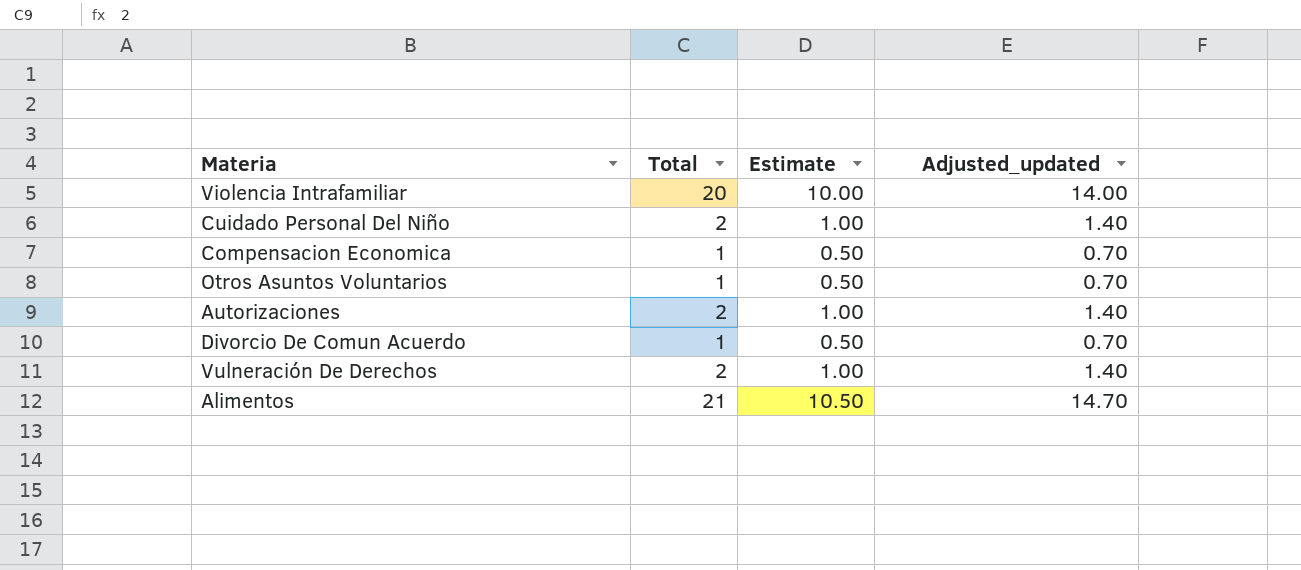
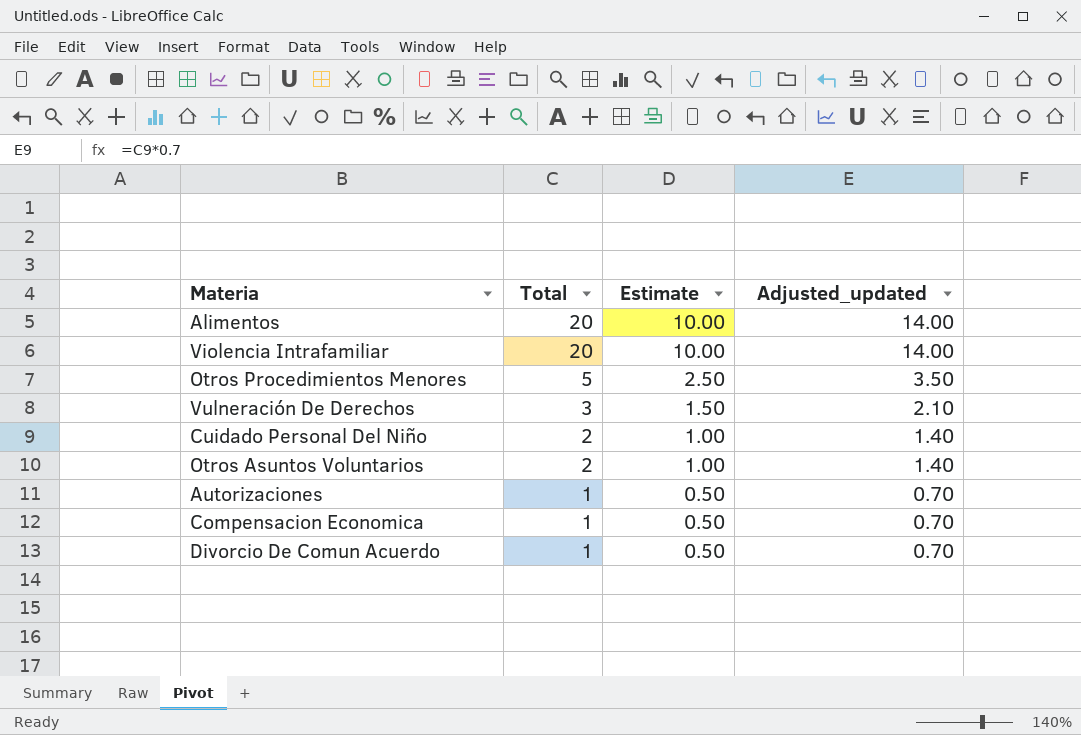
row order: none -> Total descending
Alimentos | Total: 21 -> 20
Alimentos | Estimate: 10.50 -> 10.00
Alimentos | Adjusted_updated: 14.70 -> 14.00
row Otros Procedimientos Menores: none -> 5 | 2.50 | 3.50
Vulneración De Derechos | Total: 2 -> 3
Vulneración De Derechos | Estimate: 1.00 -> 1.50
Vulneración De Derechos | Adjusted_updated: 1.40 -> 2.10
Otros Asuntos Voluntarios | Total: 1 -> 2
Otros Asuntos Voluntarios | Estimate: 0.50 -> 1.00
Otros Asuntos Voluntarios | Adjusted_updated: 0.70 -> 1.40
Autorizaciones | Total: 2 -> 1
Autorizaciones | Estimate: 1.00 -> 0.50
Autorizaciones | Adjusted_updated: 1.40 -> 0.70

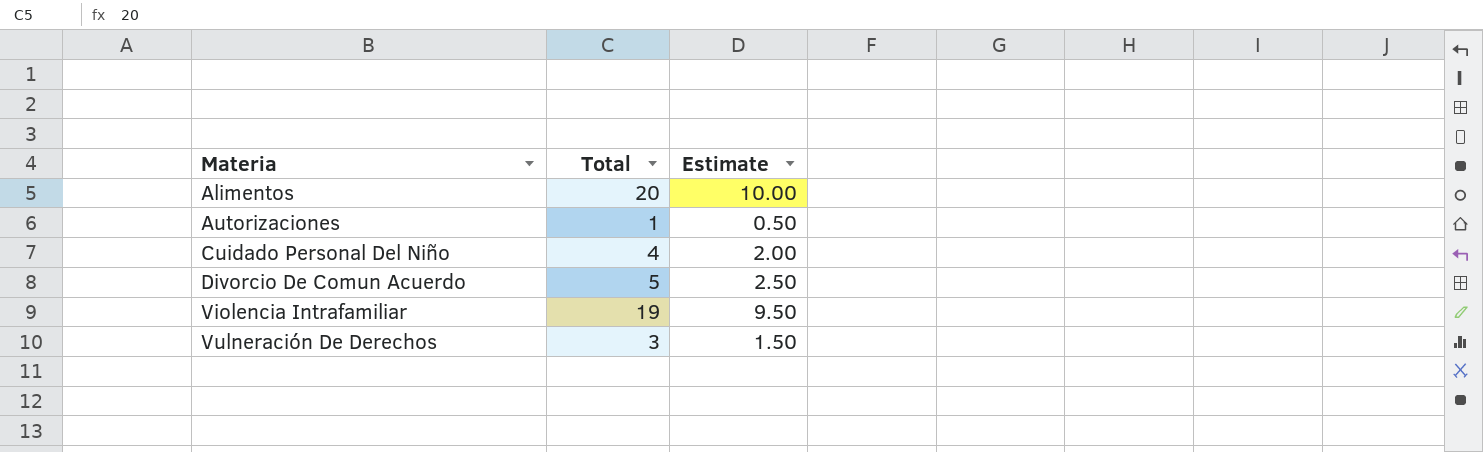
row order: Total descending -> Materia ascending
column Adjusted_updated | formula: [Total] * 0.7 -> none
row Otros Procedimientos Menores: 5 | 2.50 | 3.50 -> none
row Otros Asuntos Voluntarios: 2 | 1.00 | 1.40 -> none
row Compensacion Economica: 1 | 0.50 | 0.70 -> none
Cuidado Personal Del Niño | Total: 2 -> 4
Cuidado Personal Del Niño | Estimate: 1.00 -> 2.00
Divorcio De Comun Acuerdo | Total: 1 -> 5
Divorcio De Comun Acuerdo | Estimate: 0.50 -> 2.50
Violencia Intrafamiliar | Total: 20 -> 19
Violencia Intrafamiliar | Estimate: 10.00 -> 9.50

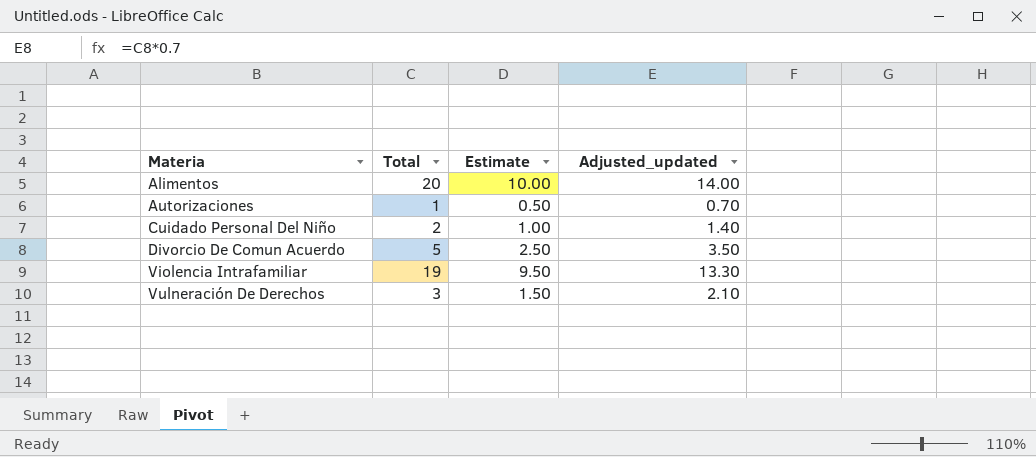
column Adjusted_updated | formula: none -> [Total] * 0.7
Cuidado Personal Del Niño | Total: 4 -> 2
Cuidado Personal Del Niño | Estimate: 2.00 -> 1.00

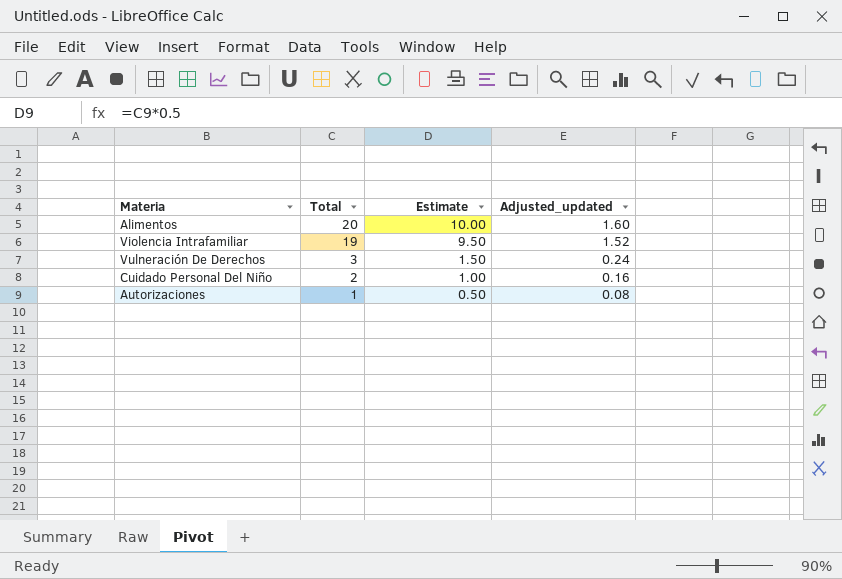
row order: Materia ascending -> Total descending
column Adjusted_updated | formula: [Total] * 0.7 -> [Total] * 0.08
row Divorcio De Comun Acuerdo: 5 | 2.50 | 3.50 -> none

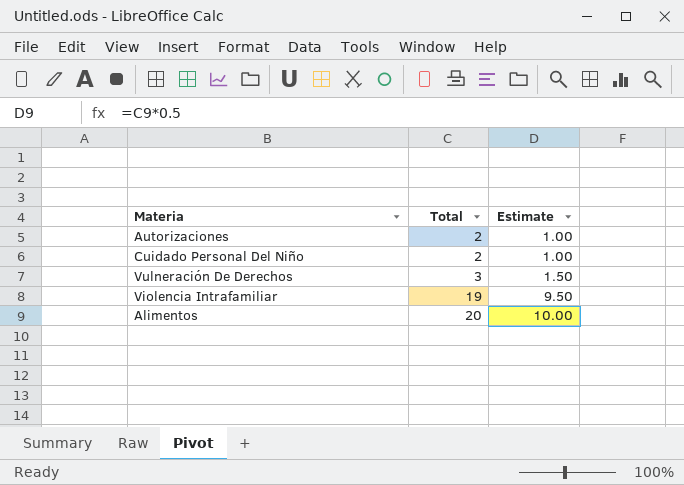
row order: Total descending -> Total ascending
column Adjusted_updated | formula: [Total] * 0.08 -> none
Autorizaciones | Total: 1 -> 2
Autorizaciones | Estimate: 0.50 -> 1.00

